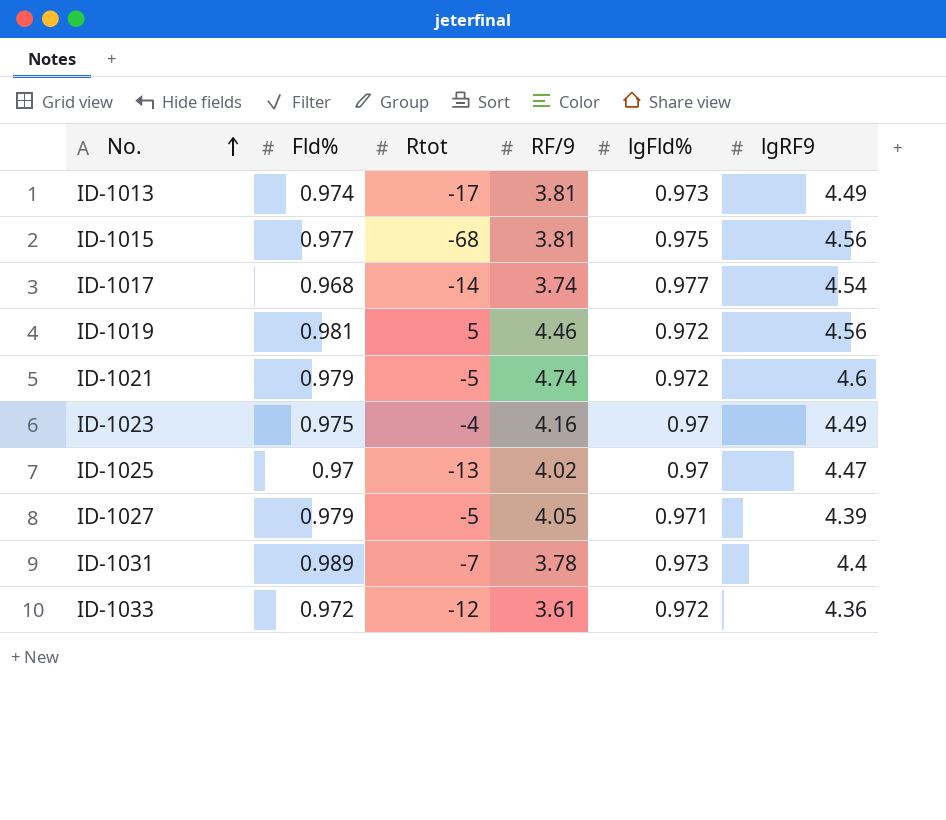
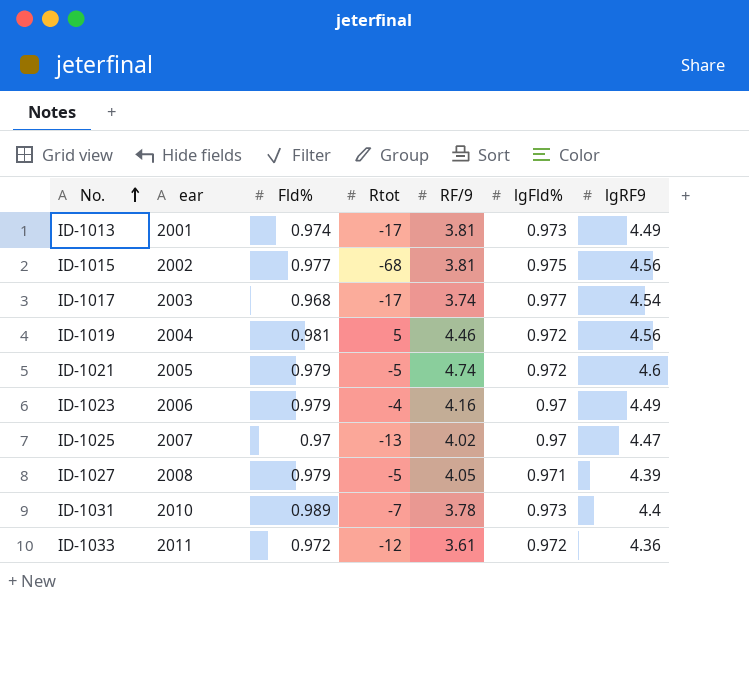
column ear | position: none -> 2
ID-1017 | Rtot: -14 -> -17
ID-1023 | Fld%: 0.975 -> 0.979

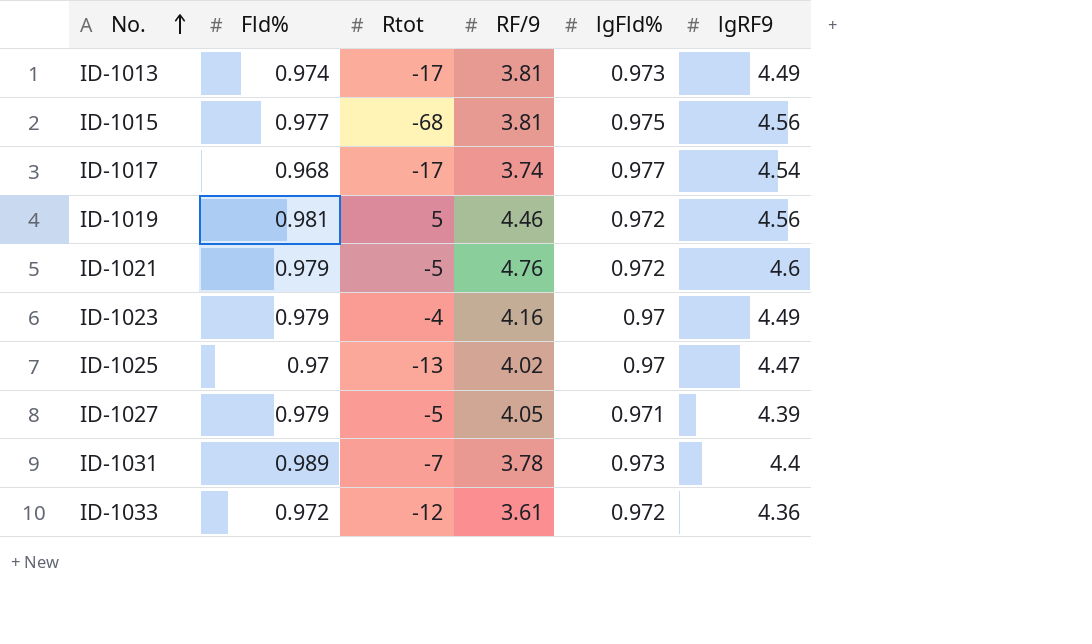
column ear | position: 2 -> none
ID-1021 | RF/9: 4.74 -> 4.76

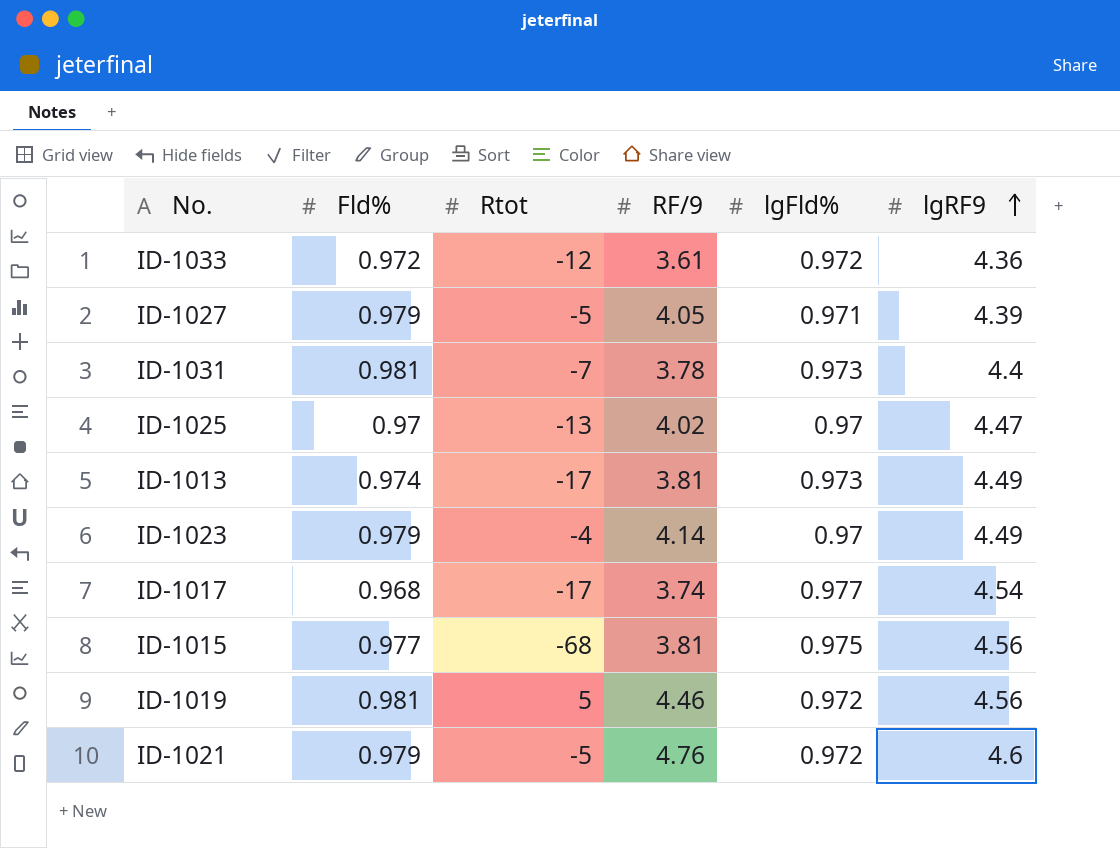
row order: No. ascending -> lgRF9 ascending
ID-1031 | Fld%: 0.989 -> 0.981
ID-1023 | RF/9: 4.16 -> 4.14

